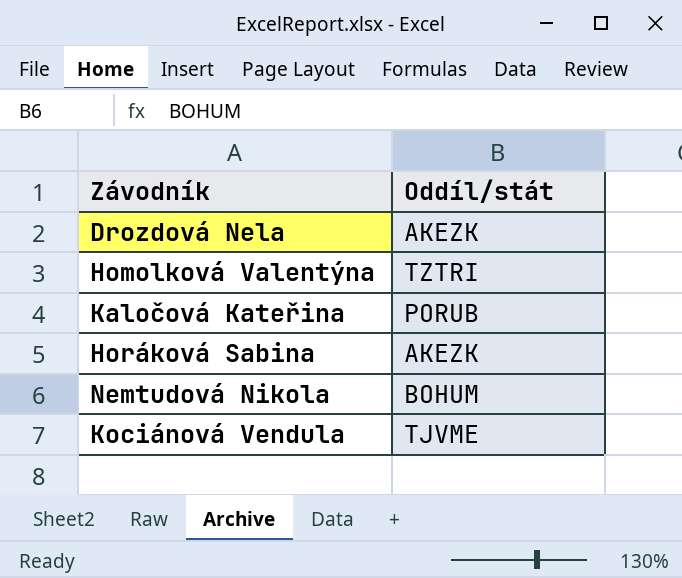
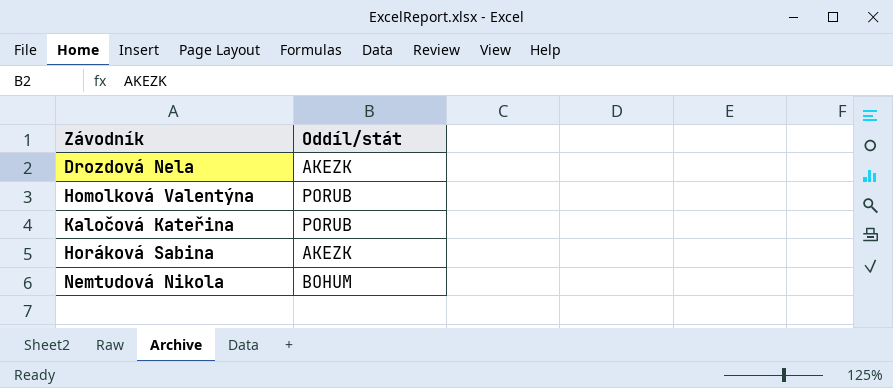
row Kociánová Vendula: TJVME -> none
Homolková Valentýna | Oddíl/stát: TZTRI -> PORUB

